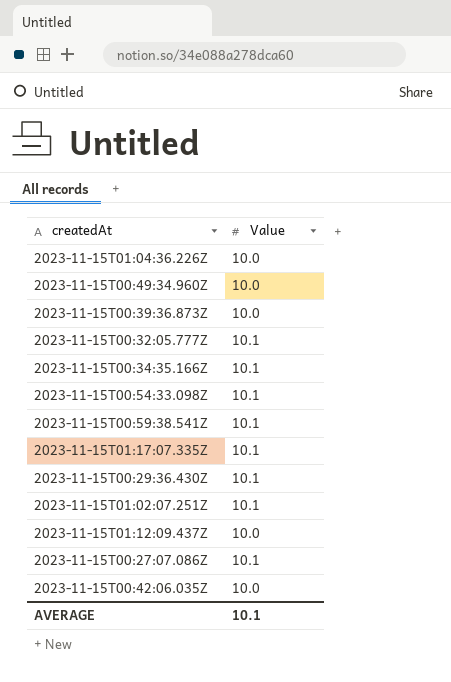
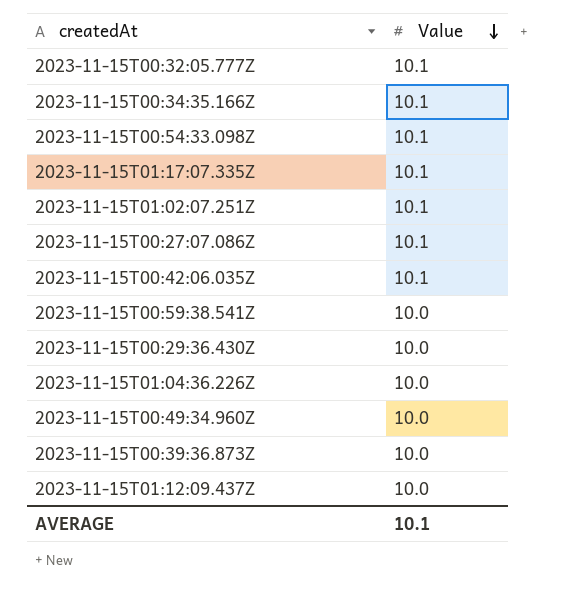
row order: none -> Value descending
2023-11-15T00:42:06.035Z | Value: 10.0 -> 10.1
2023-11-15T00:59:38.541Z | Value: 10.1 -> 10.0
2023-11-15T00:29:36.430Z | Value: 10.1 -> 10.0

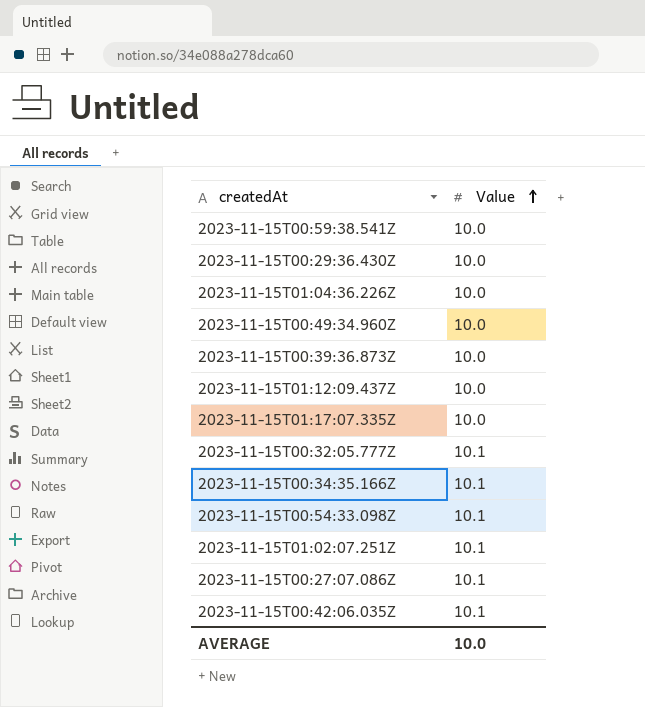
row order: Value descending -> Value ascending
2023-11-15T01:17:07.335Z | Value: 10.1 -> 10.0
AVERAGE | Value: 10.1 -> 10.0

